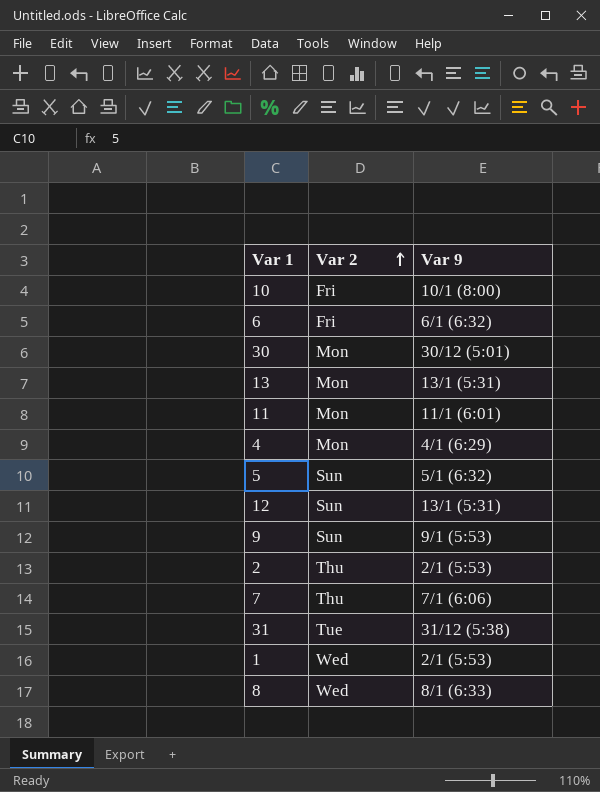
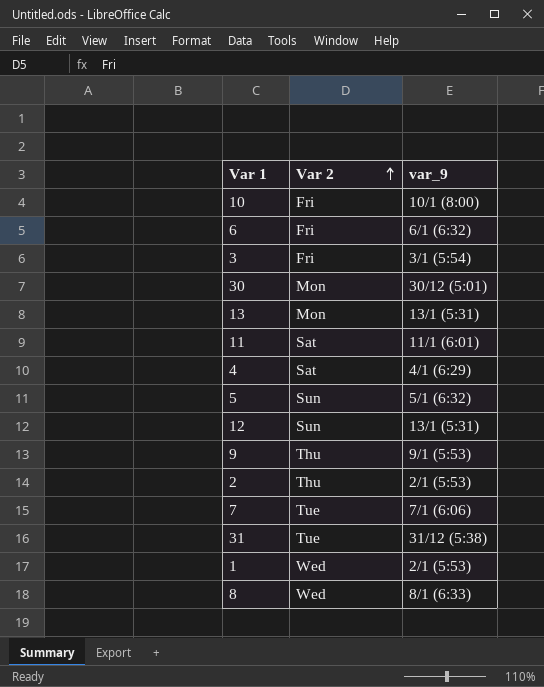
column name: Var 9 -> var_9
row 3: none -> Fri | 3/1 (5:54)
11 | Var 2: Mon -> Sat
4 | Var 2: Mon -> Sat
9 | Var 2: Sun -> Thu
7 | Var 2: Thu -> Tue

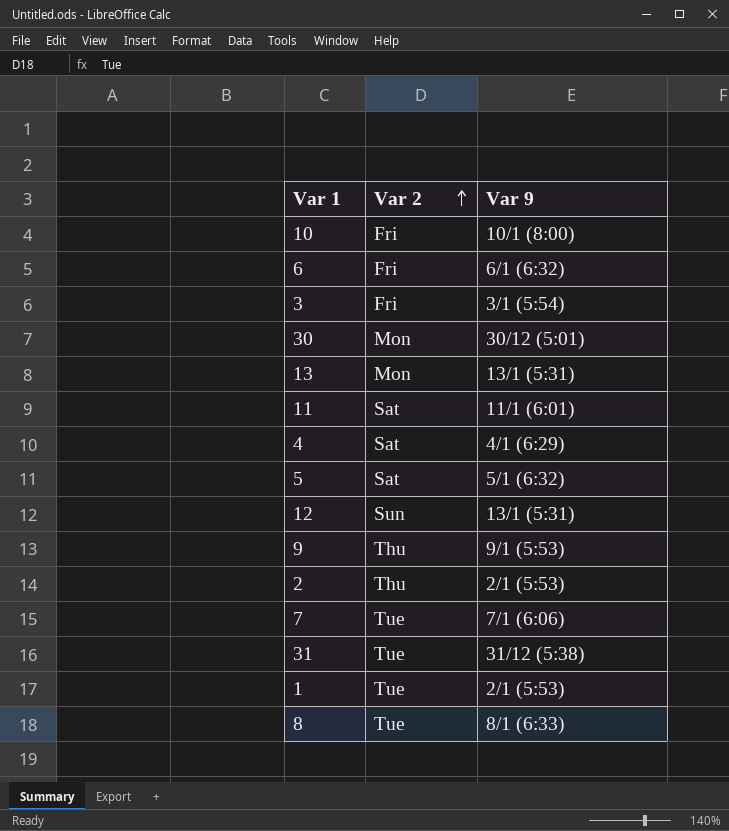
column name: var_9 -> Var 9
5 | Var 2: Sun -> Sat
1 | Var 2: Wed -> Tue
8 | Var 2: Wed -> Tue

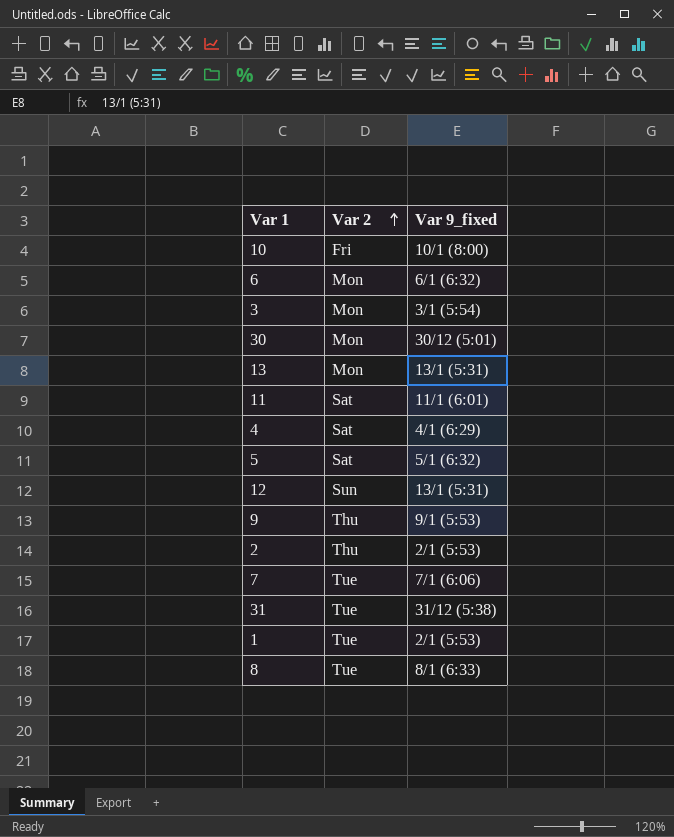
column name: Var 9 -> Var 9_fixed
6 | Var 2: Fri -> Mon
3 | Var 2: Fri -> Mon

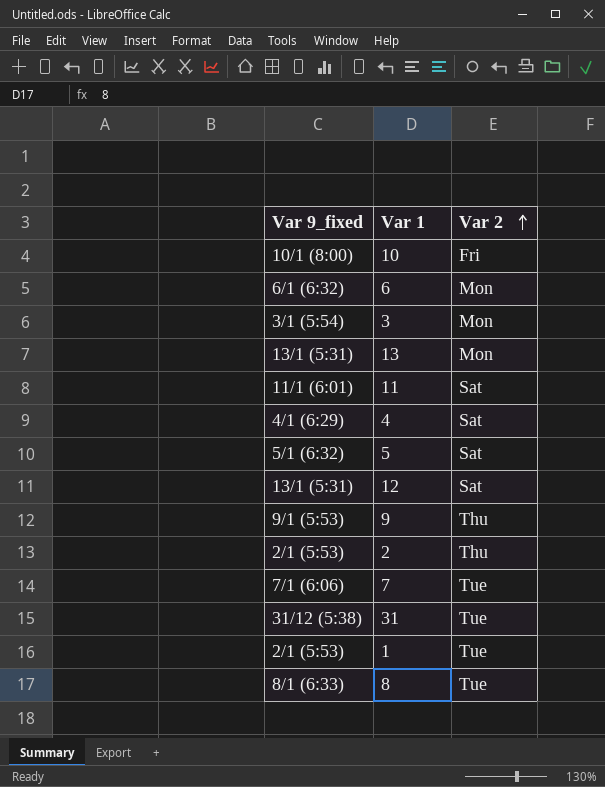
column Var 9_fixed | position: 3 -> 1
row 30: Mon | 30/12 (5:01) -> none
12 | Var 2: Sun -> Sat

